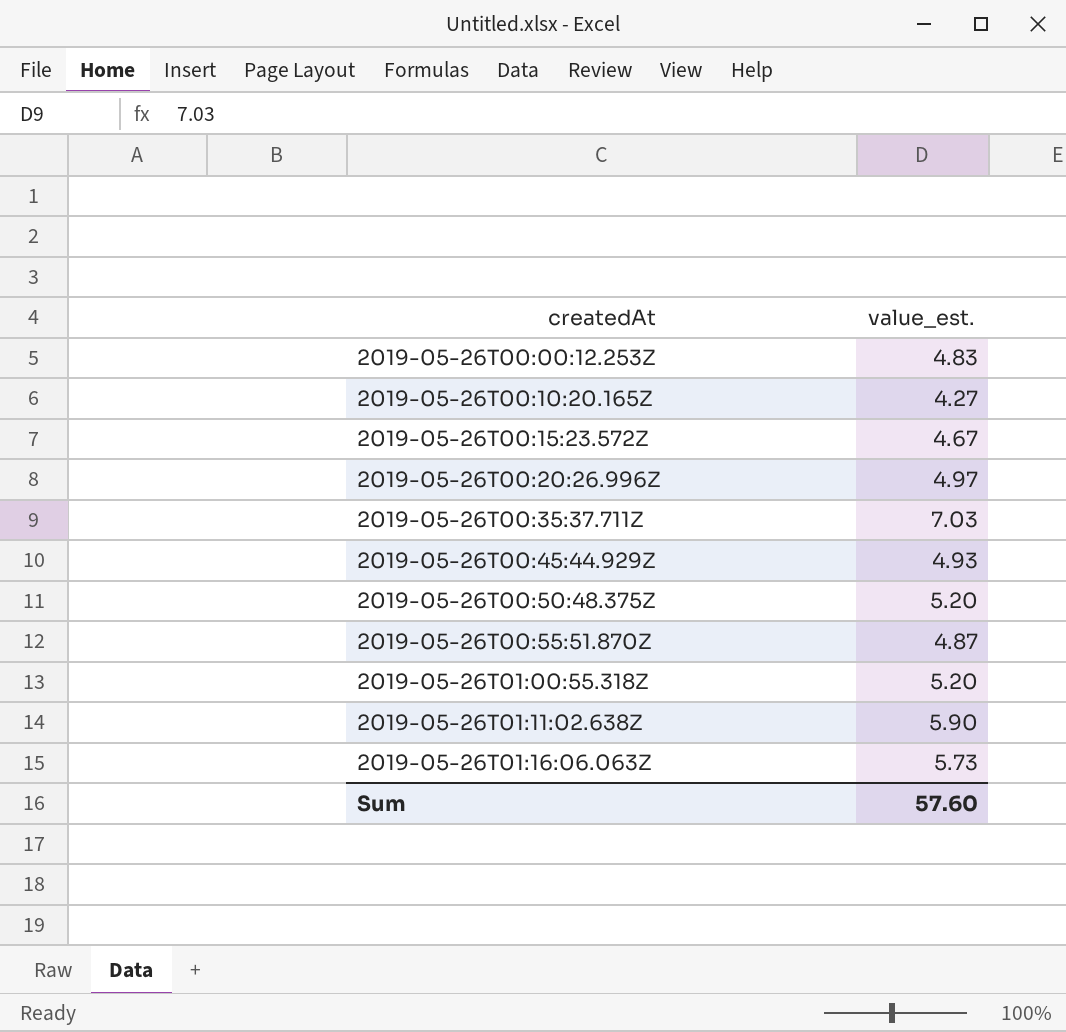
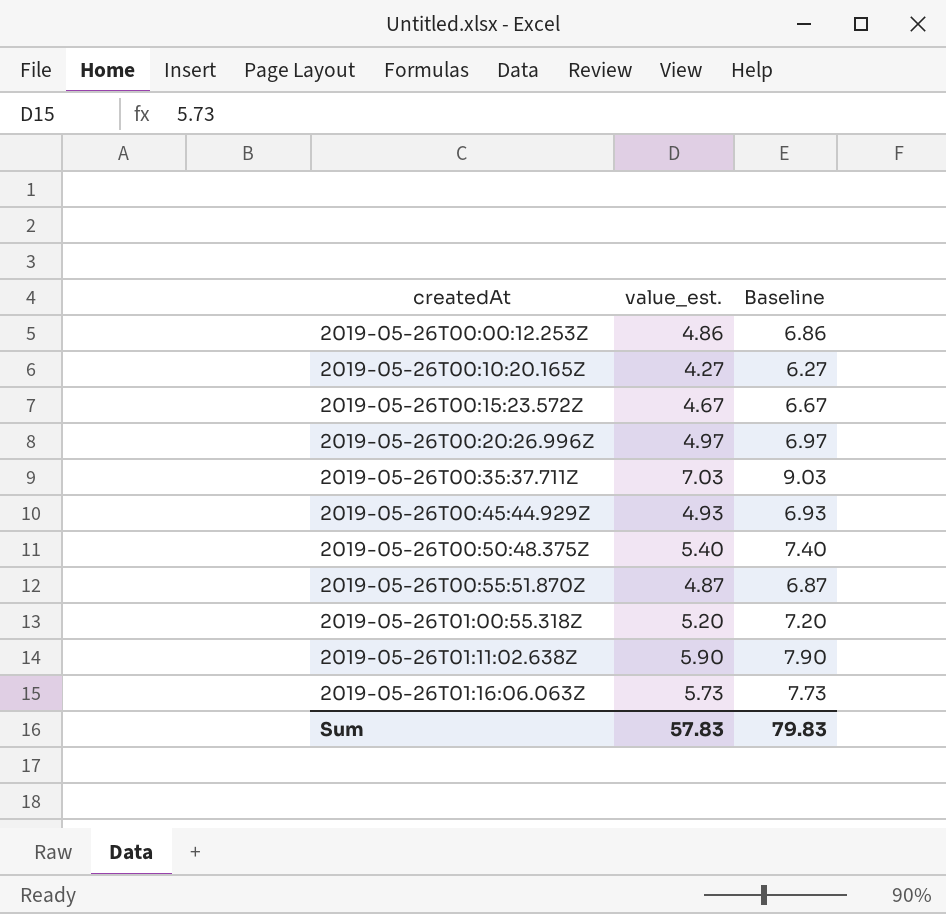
column Baseline | formula: none -> [value_est.] + 2
2019-05-26T00:00:12.253Z | value_est.: 4.83 -> 4.86
2019-05-26T00:50:48.375Z | value_est.: 5.20 -> 5.40
Sum | value_est.: 57.60 -> 57.83

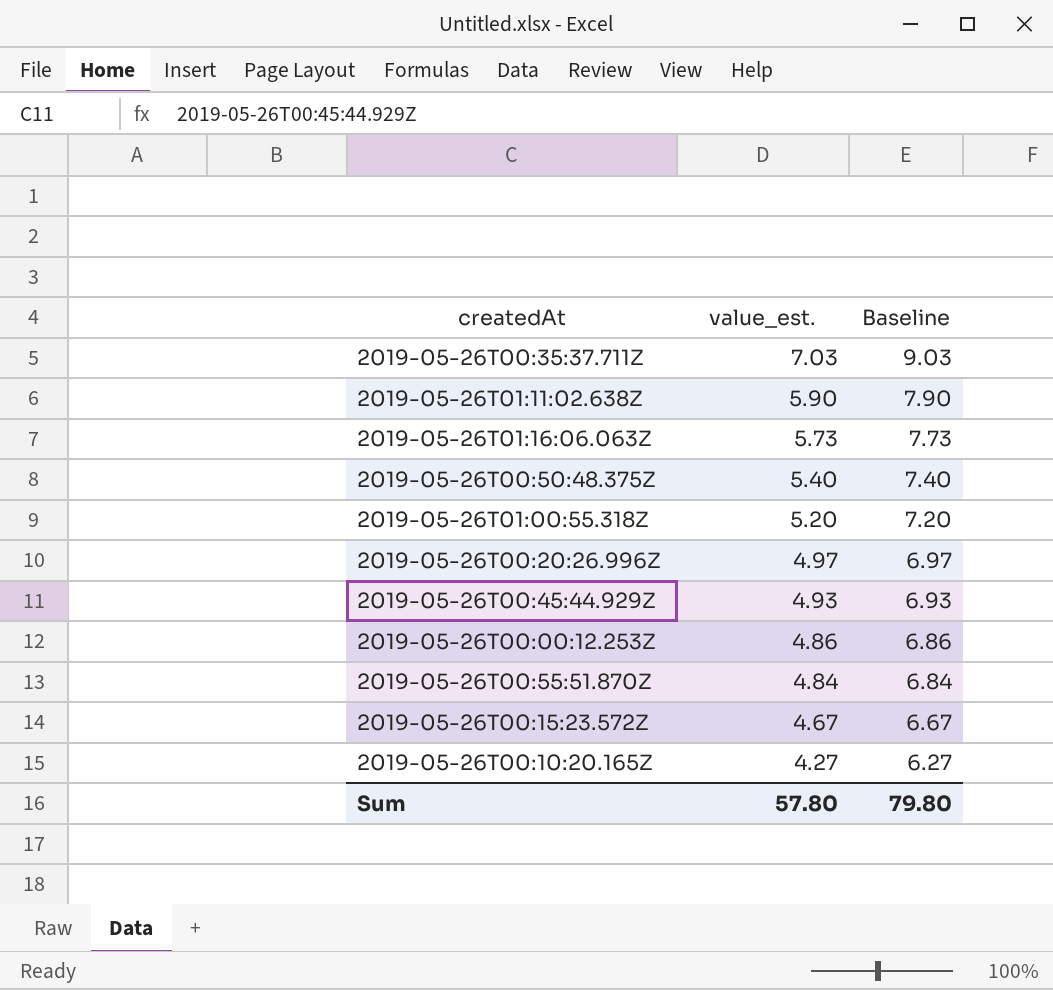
row order: createdAt ascending -> value_est. descending
2019-05-26T00:55:51.870Z | value_est.: 4.87 -> 4.84
2019-05-26T00:55:51.870Z | Baseline: 6.87 -> 6.84
Sum | value_est.: 57.83 -> 57.80
Sum | Baseline: 79.83 -> 79.80

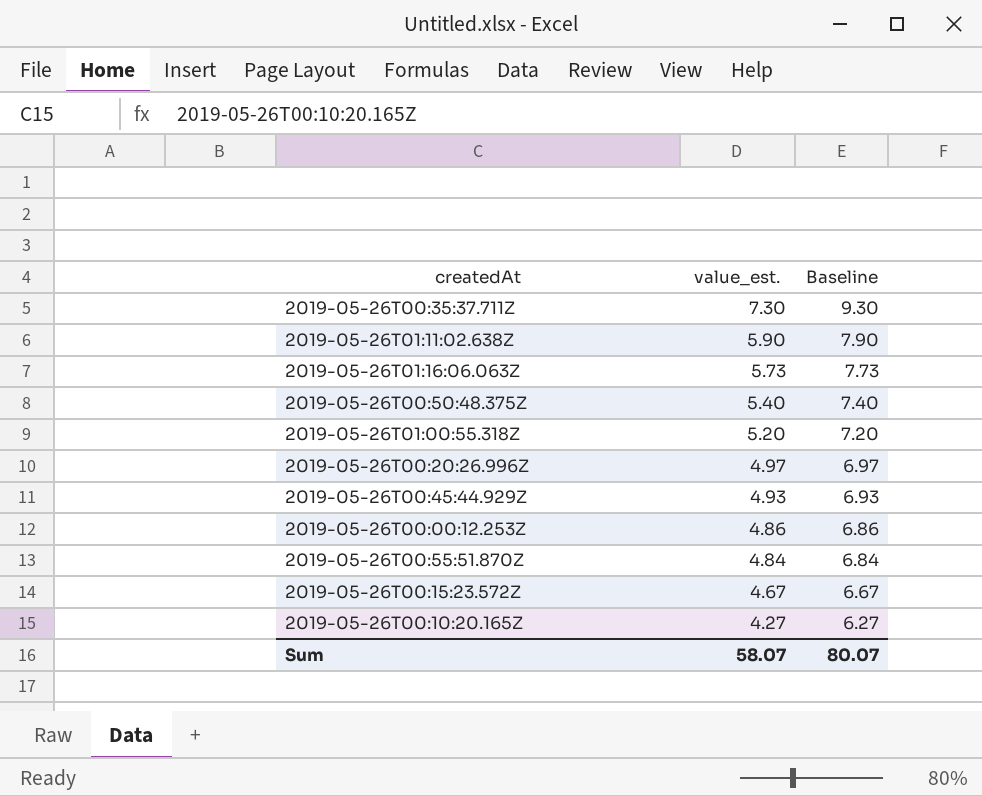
2019-05-26T00:35:37.711Z | value_est.: 7.03 -> 7.30
2019-05-26T00:35:37.711Z | Baseline: 9.03 -> 9.30
Sum | value_est.: 57.80 -> 58.07
Sum | Baseline: 79.80 -> 80.07

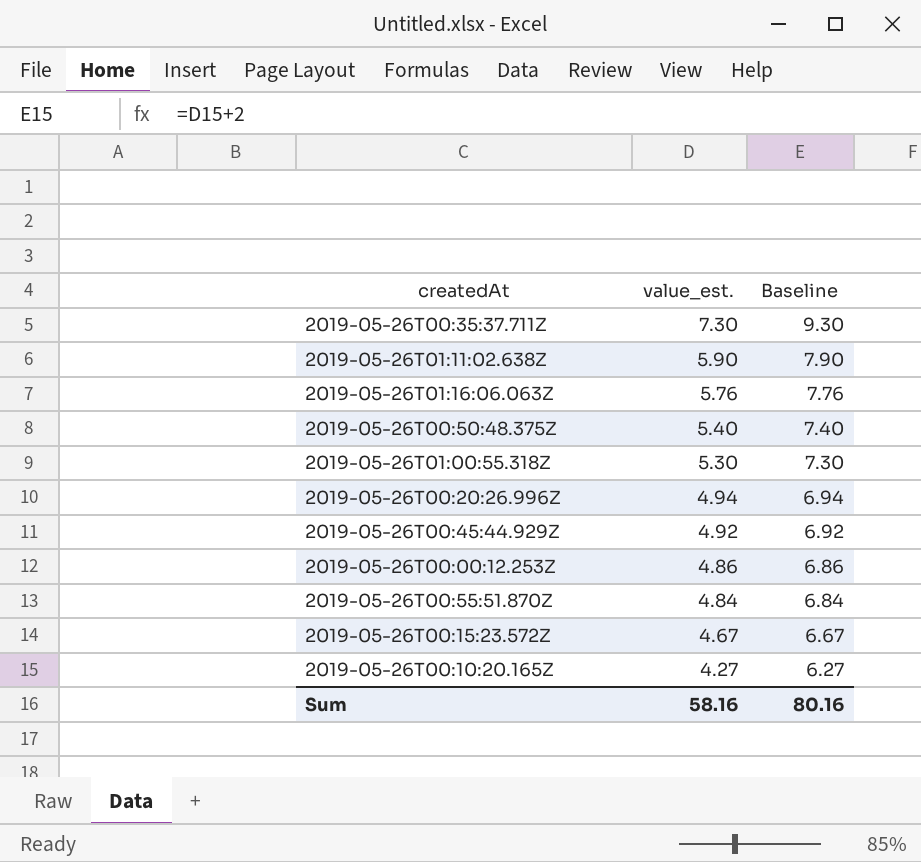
2019-05-26T01:16:06.063Z | value_est.: 5.73 -> 5.76
2019-05-26T01:16:06.063Z | Baseline: 7.73 -> 7.76
2019-05-26T01:00:55.318Z | value_est.: 5.20 -> 5.30
2019-05-26T01:00:55.318Z | Baseline: 7.20 -> 7.30
2019-05-26T00:20:26.996Z | value_est.: 4.97 -> 4.94
2019-05-26T00:20:26.996Z | Baseline: 6.97 -> 6.94
2019-05-26T00:45:44.929Z | value_est.: 4.93 -> 4.92
2019-05-26T00:45:44.929Z | Baseline: 6.93 -> 6.92
Sum | value_est.: 58.07 -> 58.16
Sum | Baseline: 80.07 -> 80.16

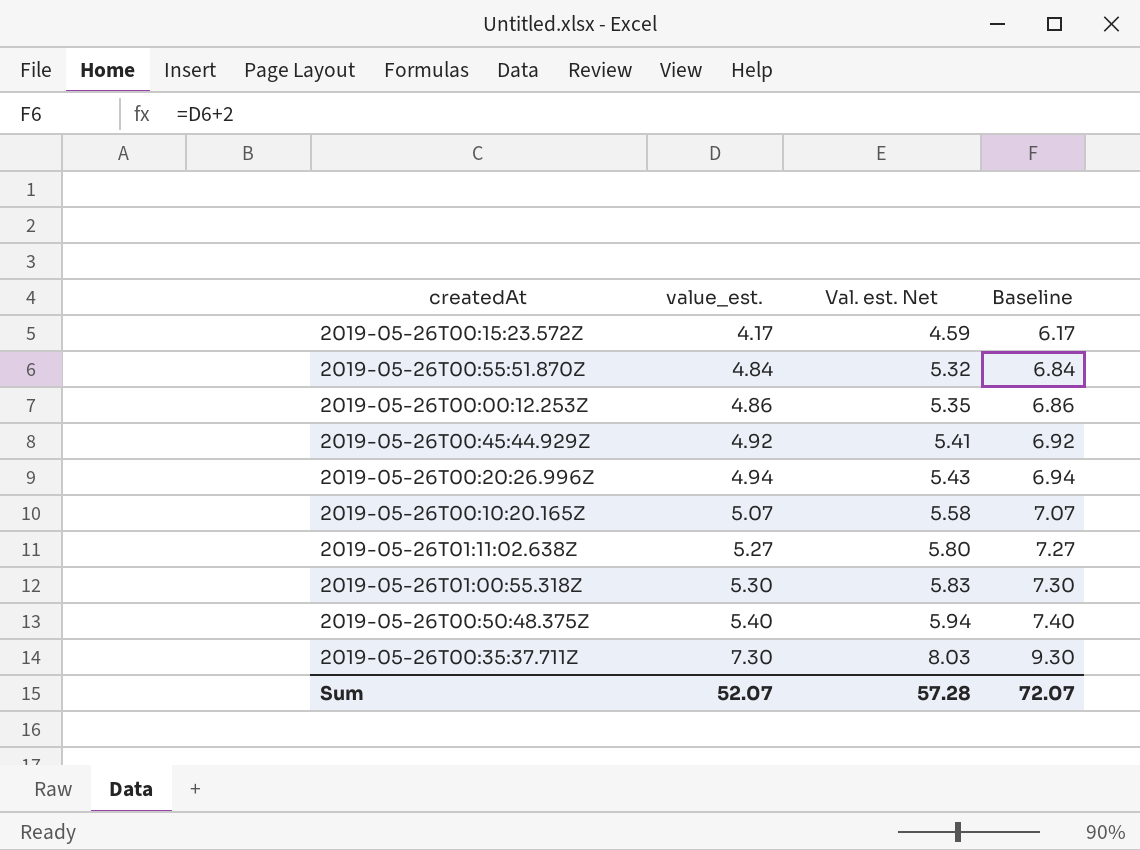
row order: value_est. descending -> value_est. ascending
column Val. est. Net | formula: none -> [value_est.] * 1.1
row 2019-05-26T01:16:06.063Z: 5.76 | 7.76 -> none
2019-05-26T00:15:23.572Z | value_est.: 4.67 -> 4.17
2019-05-26T00:15:23.572Z | Baseline: 6.67 -> 6.17
2019-05-26T00:10:20.165Z | value_est.: 4.27 -> 5.07
2019-05-26T00:10:20.165Z | Baseline: 6.27 -> 7.07
2019-05-26T01:11:02.638Z | value_est.: 5.90 -> 5.27
2019-05-26T01:11:02.638Z | Baseline: 7.90 -> 7.27
Sum | value_est.: 58.16 -> 52.07
Sum | Baseline: 80.16 -> 72.07

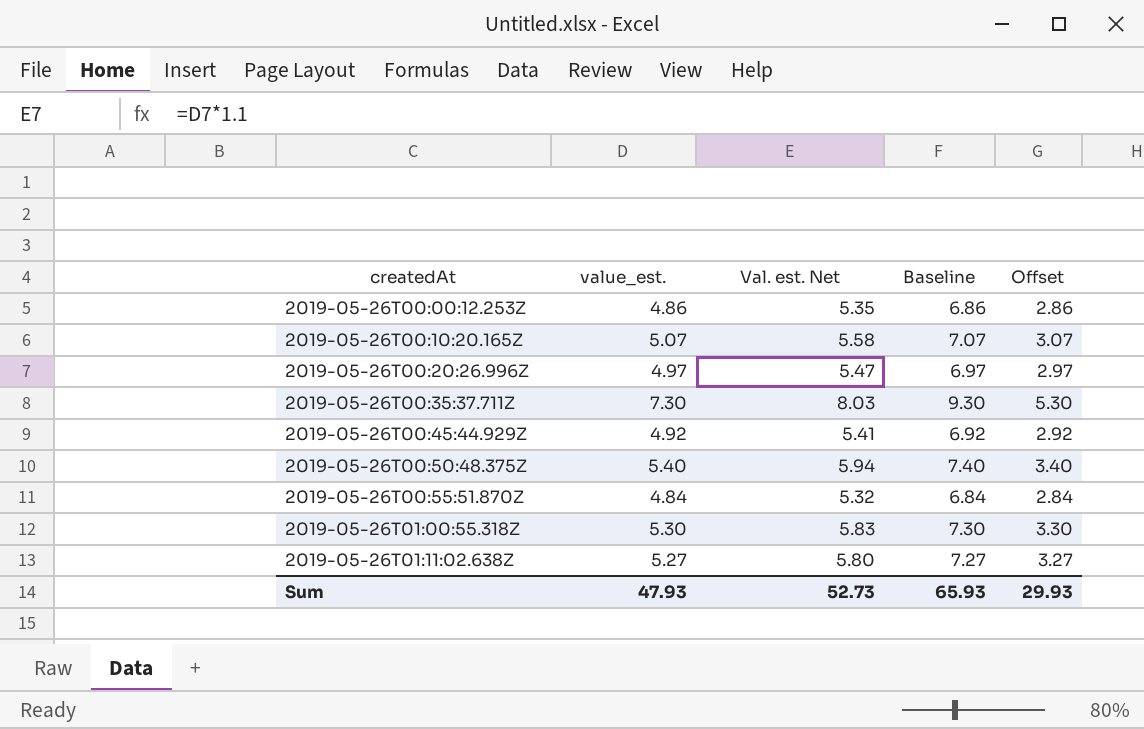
row order: value_est. ascending -> createdAt ascending
column Offset | formula: none -> [value_est.] - 2
row 2019-05-26T00:15:23.572Z: 4.17 | 4.59 | 6.17 -> none
2019-05-26T00:20:26.996Z | value_est.: 4.94 -> 4.97
2019-05-26T00:20:26.996Z | Val. est. Net: 5.43 -> 5.47
2019-05-26T00:20:26.996Z | Baseline: 6.94 -> 6.97
Sum | value_est.: 52.07 -> 47.93
Sum | Val. est. Net: 57.28 -> 52.73
Sum | Baseline: 72.07 -> 65.93

